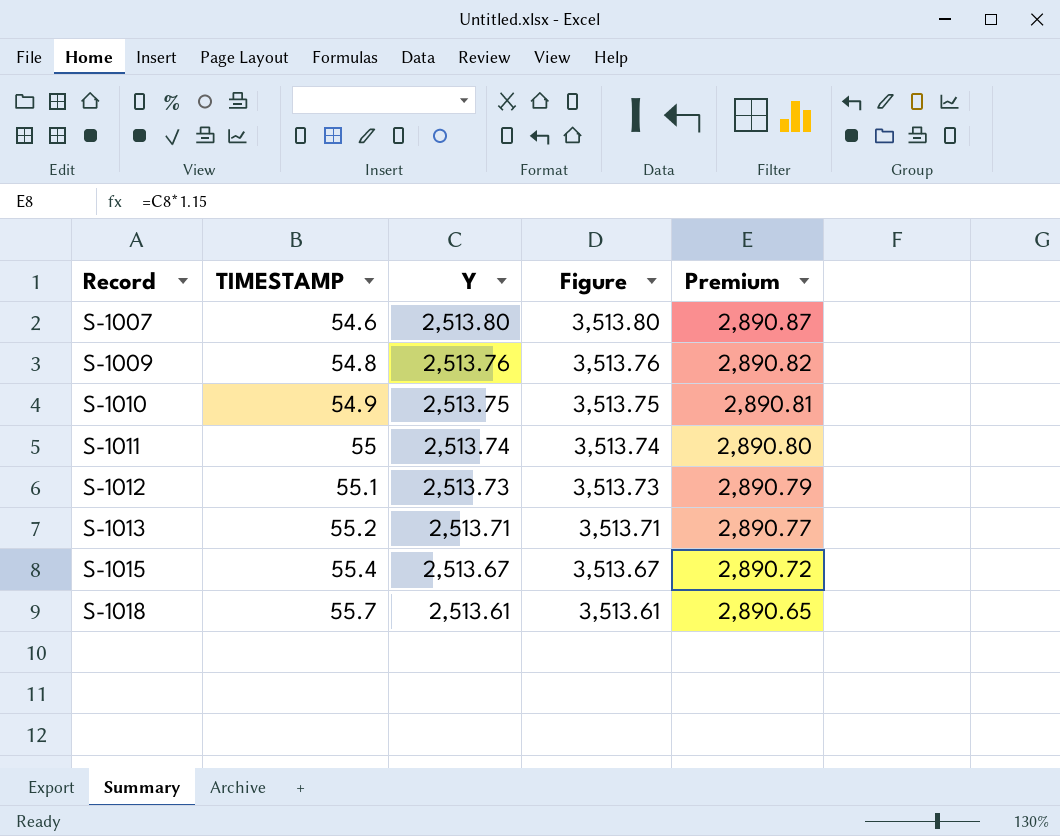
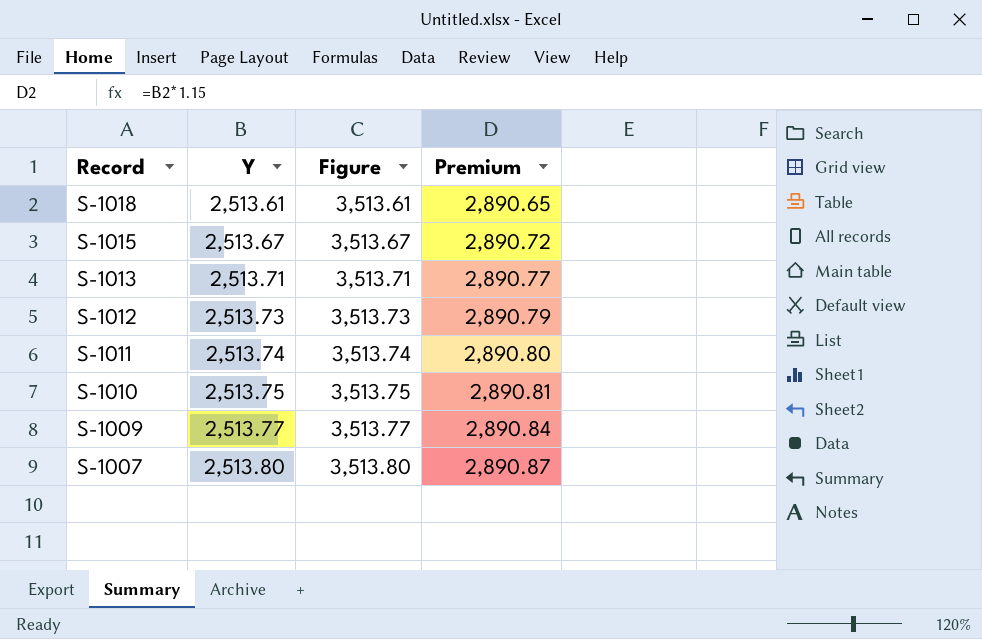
row order: Record ascending -> Record descending
column TIMESTAMP | position: 2 -> none
S-1009 | Y: 2,513.76 -> 2,513.77
S-1009 | Figure: 3,513.76 -> 3,513.77
S-1009 | Premium: 2,890.82 -> 2,890.84

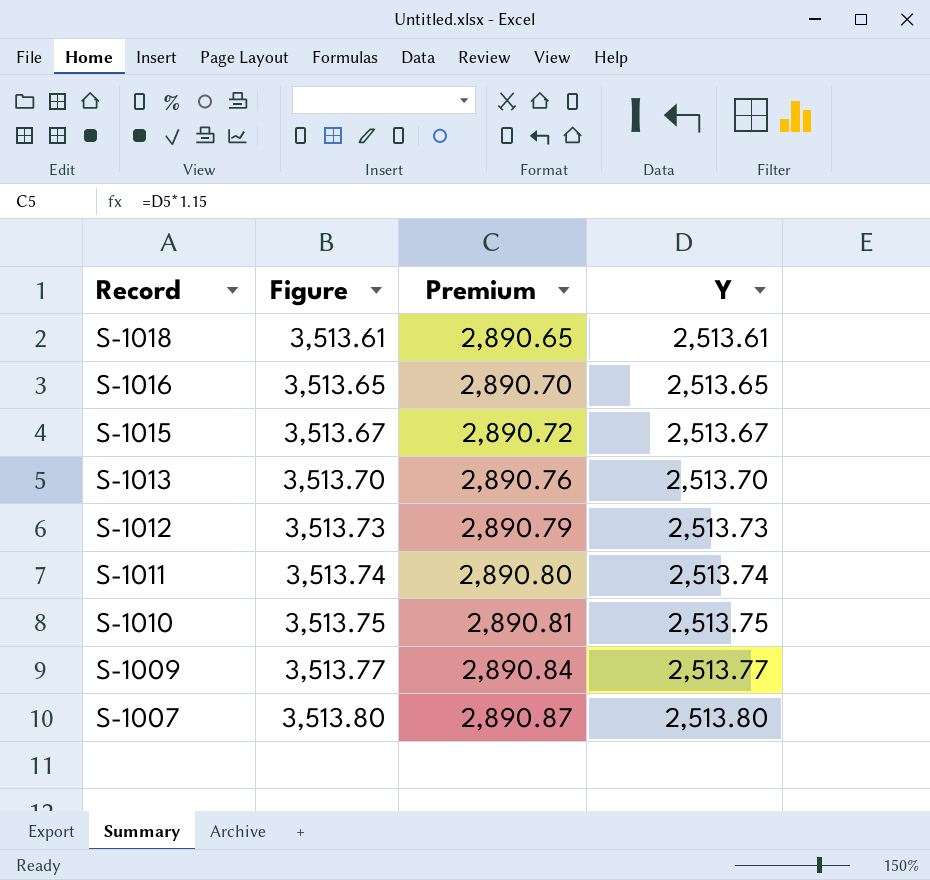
column Y | position: 2 -> 4
row S-1016: none -> 3,513.65 | 2,890.70 | 2,513.65
S-1013 | Figure: 3,513.71 -> 3,513.70
S-1013 | Premium: 2,890.77 -> 2,890.76
S-1013 | Y: 2,513.71 -> 2,513.70

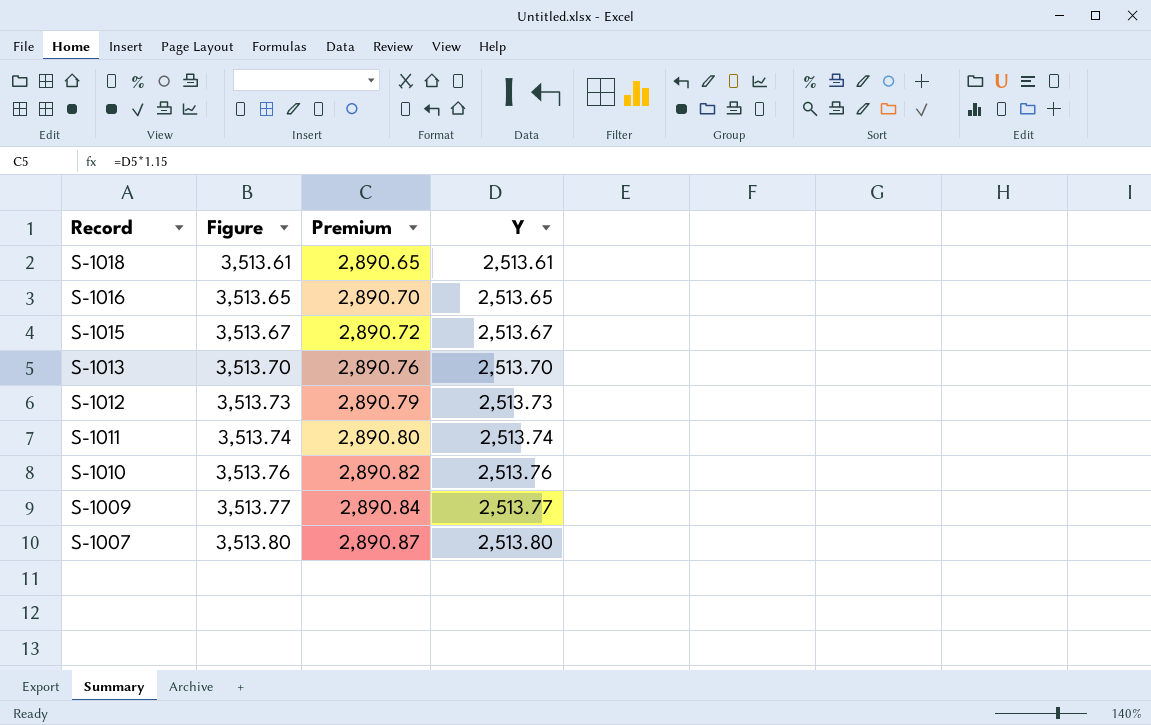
S-1010 | Figure: 3,513.75 -> 3,513.76
S-1010 | Premium: 2,890.81 -> 2,890.82
S-1010 | Y: 2,513.75 -> 2,513.76

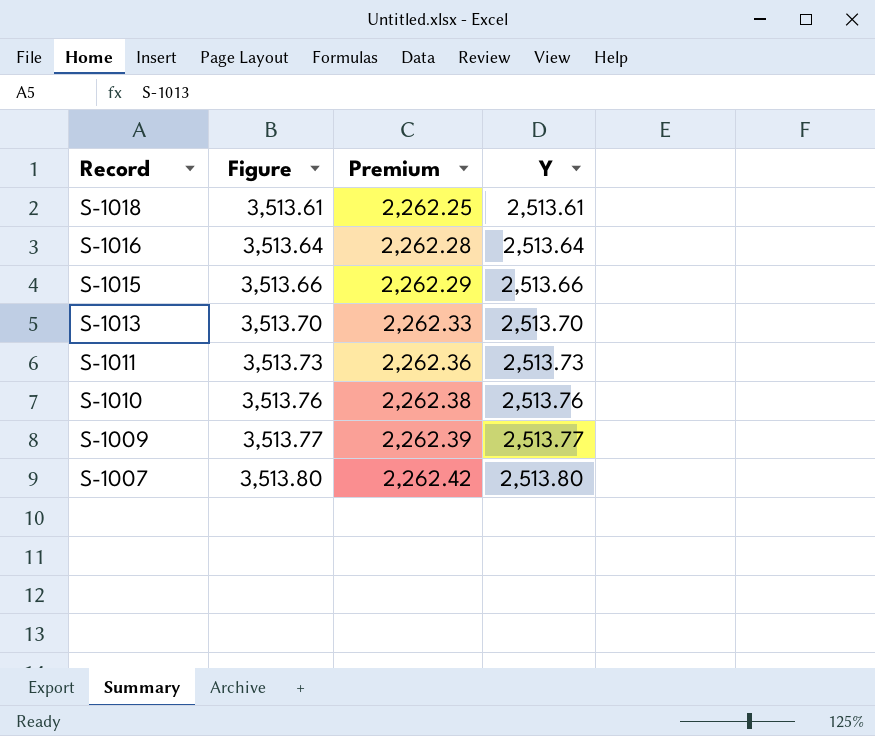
column Premium | formula: [Y] * 1.15 -> [Y] * 0.9
row S-1012: 3,513.73 | 2,890.79 | 2,513.73 -> none
S-1016 | Figure: 3,513.65 -> 3,513.64
S-1016 | Y: 2,513.65 -> 2,513.64
S-1015 | Figure: 3,513.67 -> 3,513.66
S-1015 | Y: 2,513.67 -> 2,513.66
S-1011 | Figure: 3,513.74 -> 3,513.73
S-1011 | Y: 2,513.74 -> 2,513.73

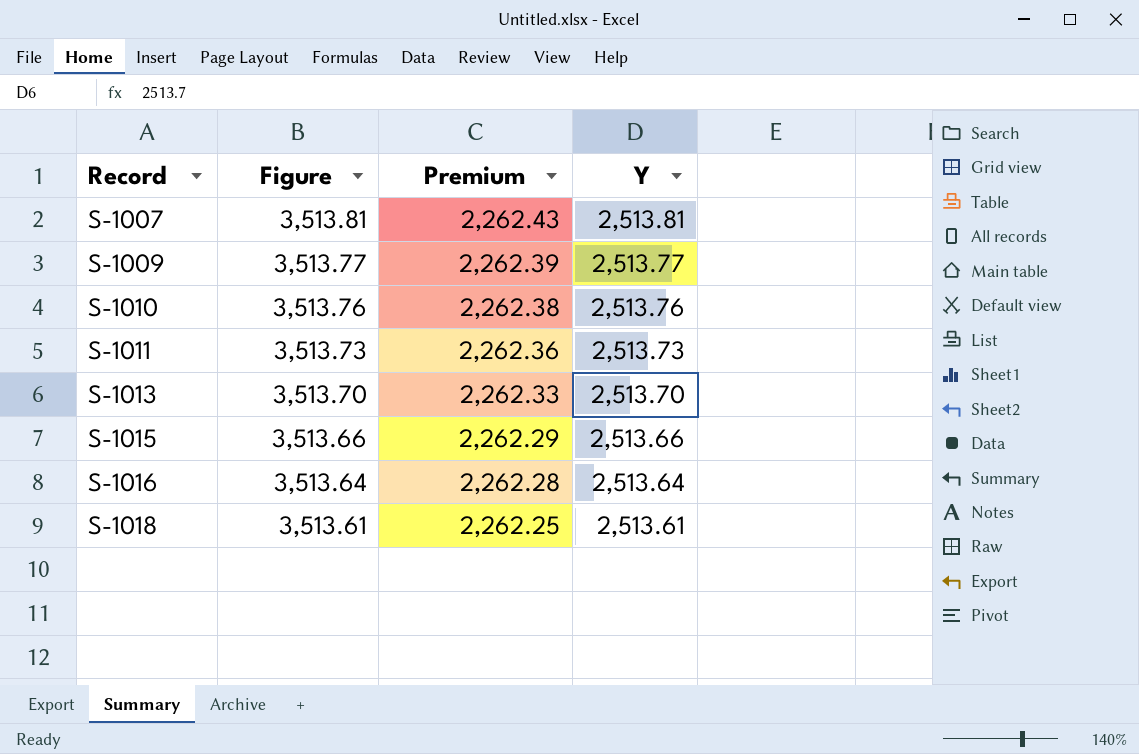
row order: Record descending -> Record ascending
S-1007 | Figure: 3,513.80 -> 3,513.81
S-1007 | Premium: 2,262.42 -> 2,262.43
S-1007 | Y: 2,513.80 -> 2,513.81

